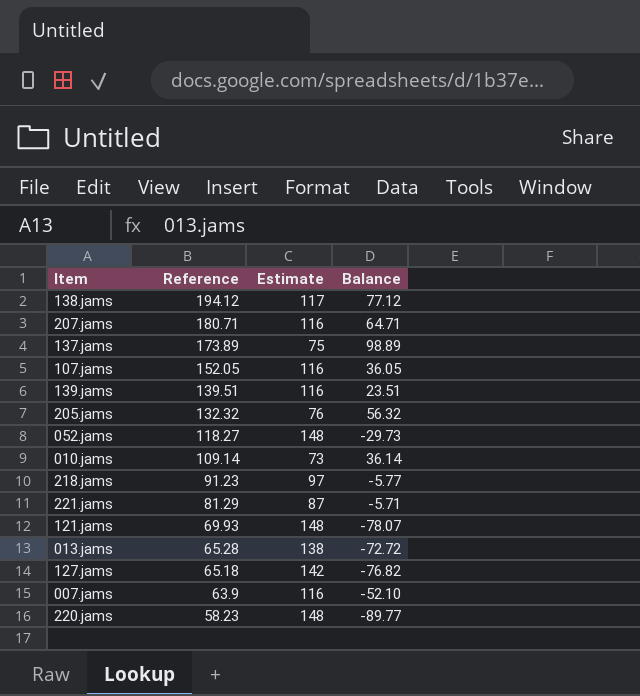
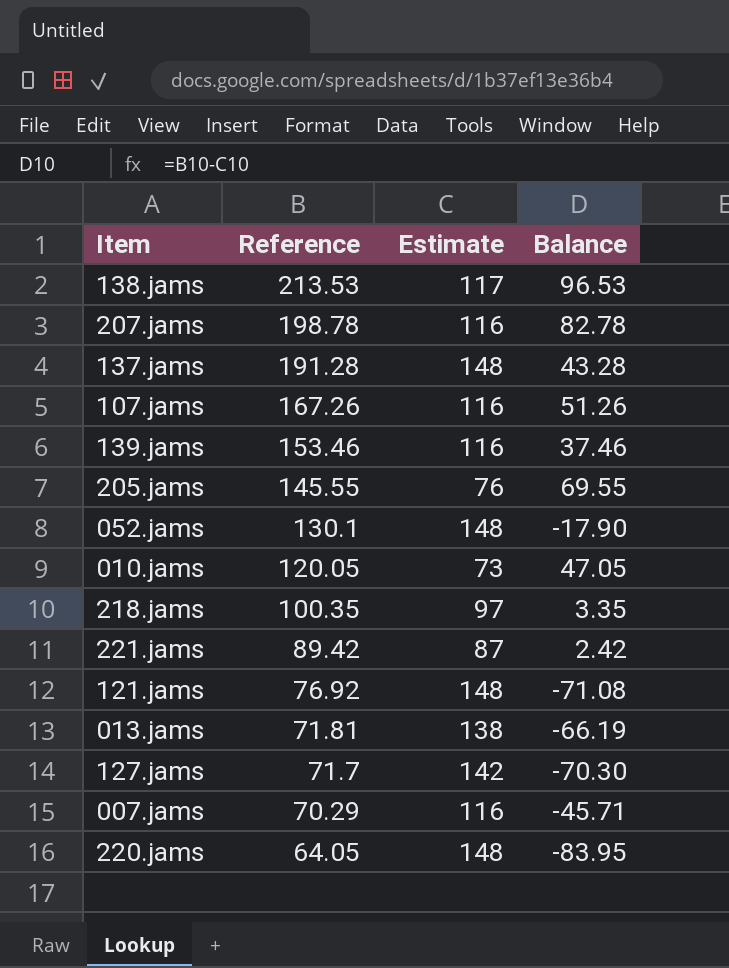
138.jams | Reference: 194.12 -> 213.53
138.jams | Balance: 77.12 -> 96.53
207.jams | Reference: 180.71 -> 198.78
207.jams | Balance: 64.71 -> 82.78
137.jams | Reference: 173.89 -> 191.28
137.jams | Estimate: 75 -> 148
137.jams | Balance: 98.89 -> 43.28
107.jams | Reference: 152.05 -> 167.26
107.jams | Balance: 36.05 -> 51.26
139.jams | Reference: 139.51 -> 153.46
139.jams | Balance: 23.51 -> 37.46
205.jams | Reference: 132.32 -> 145.55
205.jams | Balance: 56.32 -> 69.55
052.jams | Reference: 118.27 -> 130.1
052.jams | Balance: -29.73 -> -17.90
010.jams | Reference: 109.14 -> 120.05
010.jams | Balance: 36.14 -> 47.05
218.jams | Reference: 91.23 -> 100.35
218.jams | Balance: -5.77 -> 3.35
221.jams | Reference: 81.29 -> 89.42
221.jams | Balance: -5.71 -> 2.42
121.jams | Reference: 69.93 -> 76.92
121.jams | Balance: -78.07 -> -71.08
013.jams | Reference: 65.28 -> 71.81
013.jams | Balance: -72.72 -> -66.19
127.jams | Reference: 65.18 -> 71.7
127.jams | Balance: -76.82 -> -70.30
007.jams | Reference: 63.9 -> 70.29
007.jams | Balance: -52.10 -> -45.71
220.jams | Reference: 58.23 -> 64.05
220.jams | Balance: -89.77 -> -83.95

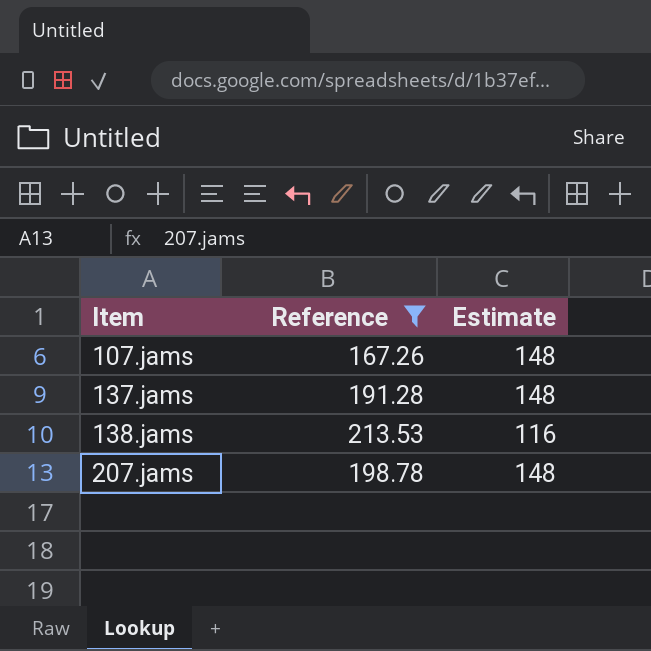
filter: none -> Reference >= 167.26
row order: Reference descending -> Item ascending
column Balance | formula: [Reference] - [Estimate] -> none
107.jams | Estimate: 116 -> 148
138.jams | Estimate: 117 -> 116
207.jams | Estimate: 116 -> 148

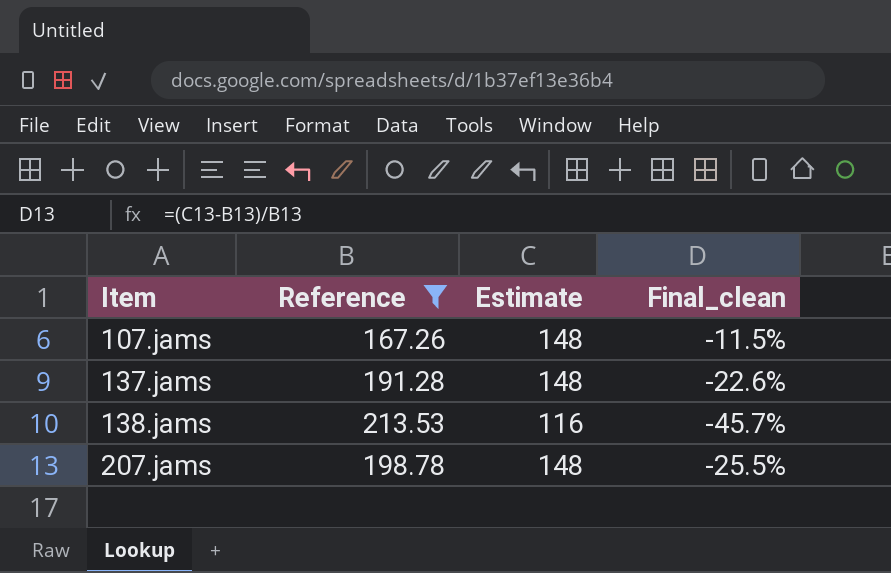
column Final_clean | formula: none -> ([Estimate] - [Reference]) / [Reference]

